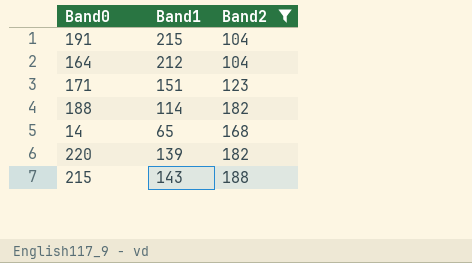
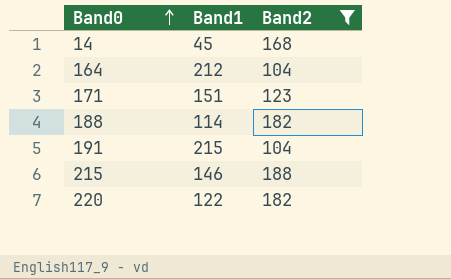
row order: none -> Band0 ascending
14 | Band1: 65 -> 45
215 | Band1: 143 -> 146
220 | Band1: 139 -> 122

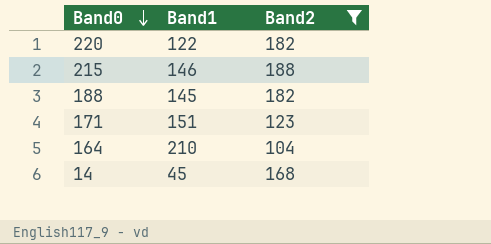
row order: Band0 ascending -> Band0 descending
row 191: 215 | 104 -> none
188 | Band1: 114 -> 145
164 | Band1: 212 -> 210

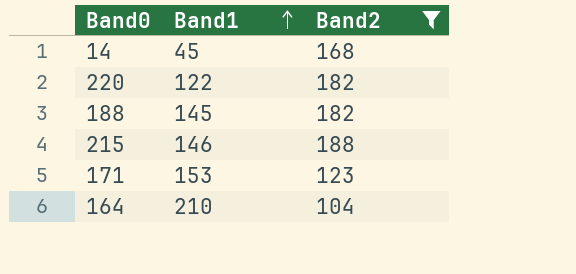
row order: Band0 descending -> Band1 ascending
171 | Band1: 151 -> 153

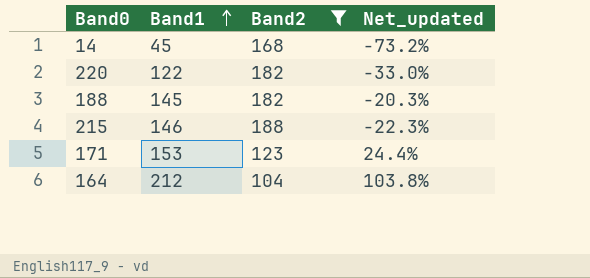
column Net_updated | formula: none -> ([Band1] - [Band2]) / [Band2]
164 | Band1: 210 -> 212

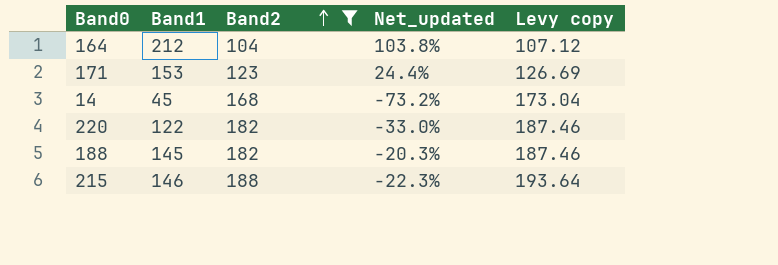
row order: Band1 ascending -> Band2 ascending
column Levy copy | formula: none -> [Band2] * 1.03

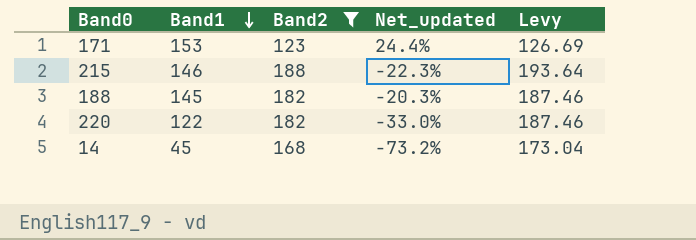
row order: Band2 ascending -> Band1 descending
column name: Levy copy -> Levy
row 164: 212 | 104 | 103.8% | 107.12 -> none

